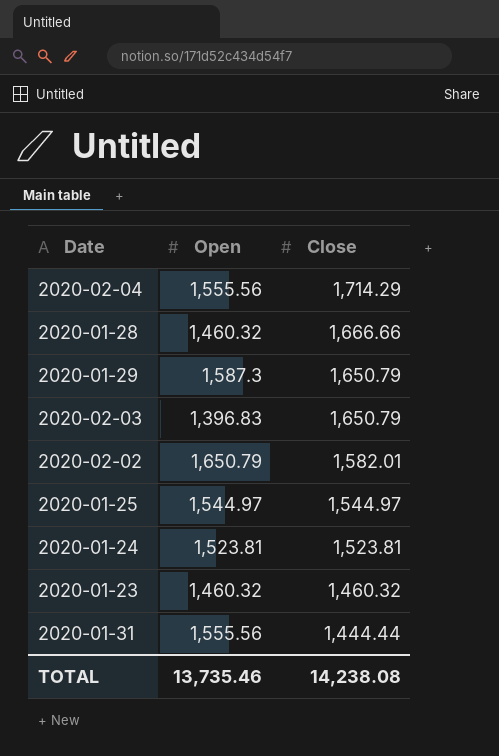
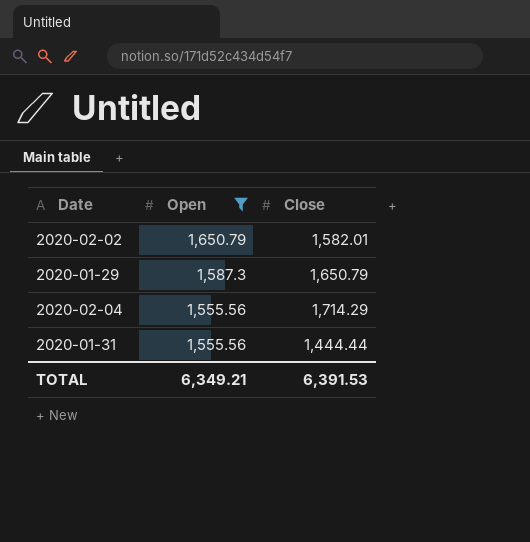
filter: none -> Open >= 1,555.56
row order: Close descending -> Open descending
TOTAL | Open: 13,735.46 -> 6,349.21
TOTAL | Close: 14,238.08 -> 6,391.53

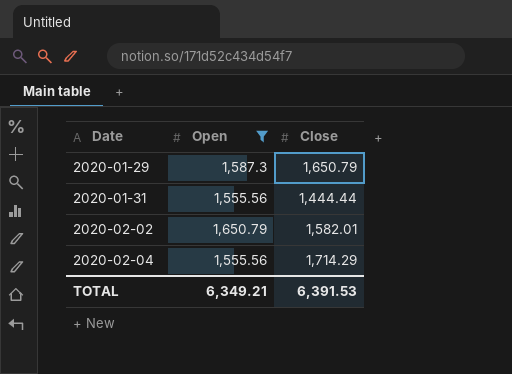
row order: Open descending -> Date ascending

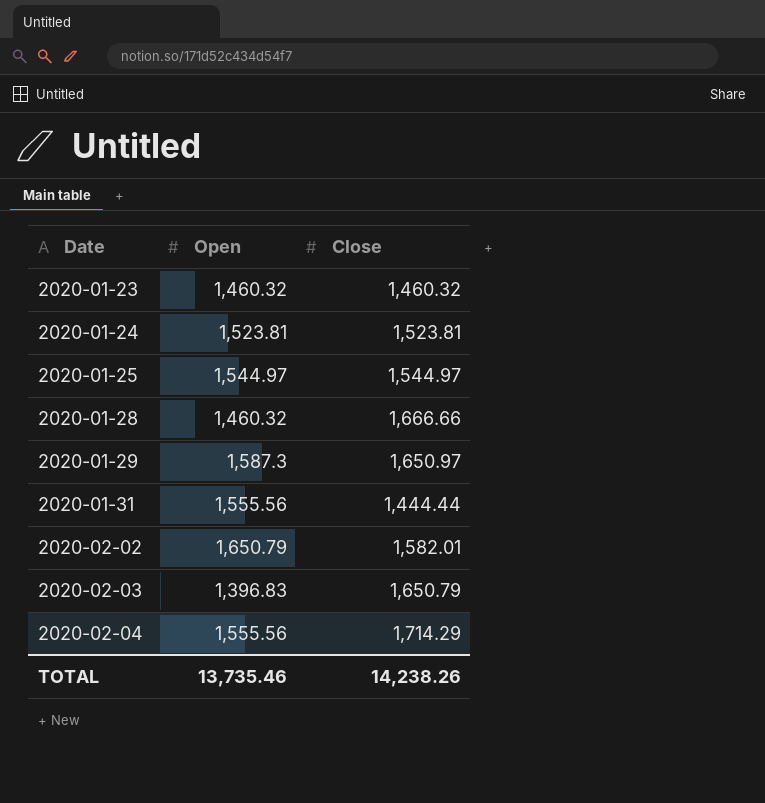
filter: Open >= 1,555.56 -> none
2020-01-29 | Close: 1,650.79 -> 1,650.97
TOTAL | Open: 6,349.21 -> 13,735.46
TOTAL | Close: 6,391.53 -> 14,238.26

